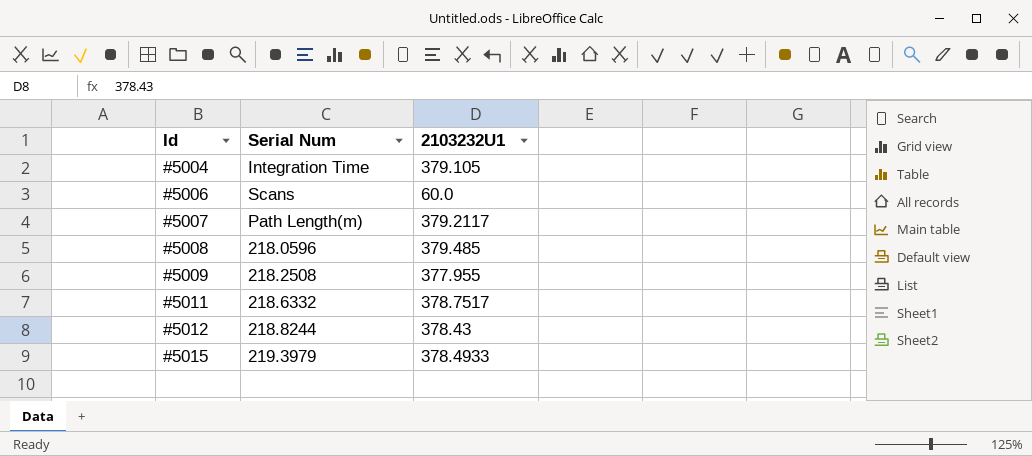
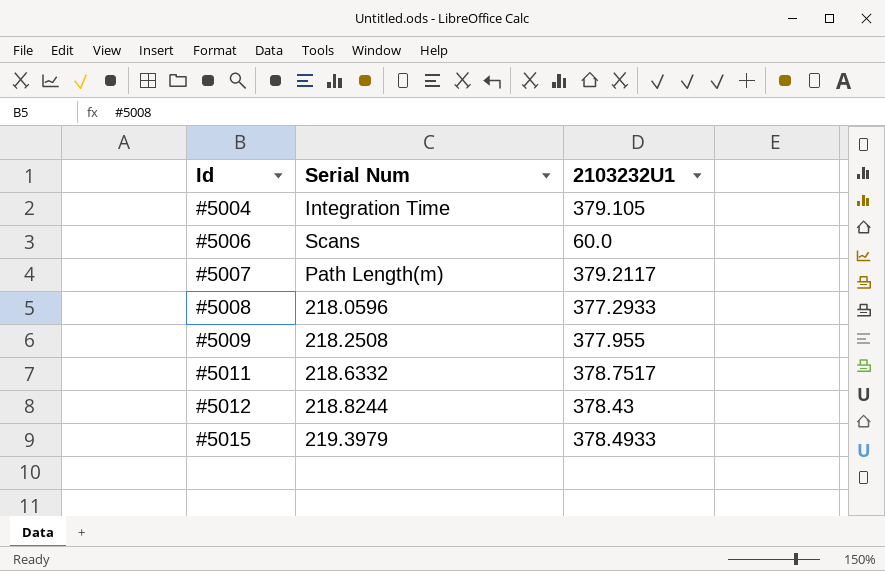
#5008 | 2103232U1: 379.485 -> 377.2933

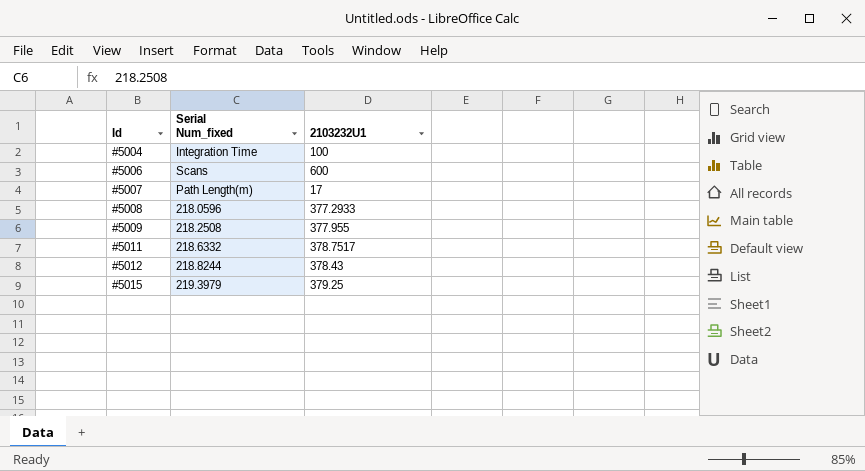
column name: Serial Num -> Serial Num_fixed
#5004 | 2103232U1: 379.105 -> 100
#5006 | 2103232U1: 60.0 -> 600
#5007 | 2103232U1: 379.2117 -> 17
#5015 | 2103232U1: 378.4933 -> 379.25

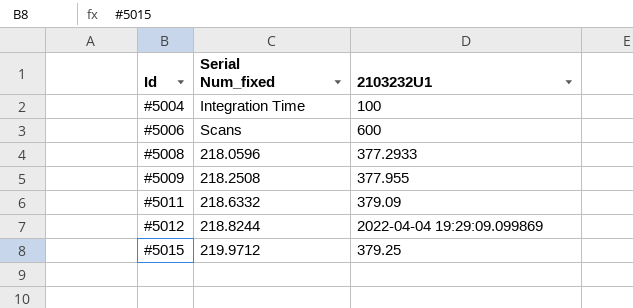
row #5007: Path Length(m) | 17 -> none
#5011 | 2103232U1: 378.7517 -> 379.09
#5012 | 2103232U1: 378.43 -> 2022-04-04 19:29:09.099869
#5015 | Serial Num_fixed: 219.3979 -> 219.9712

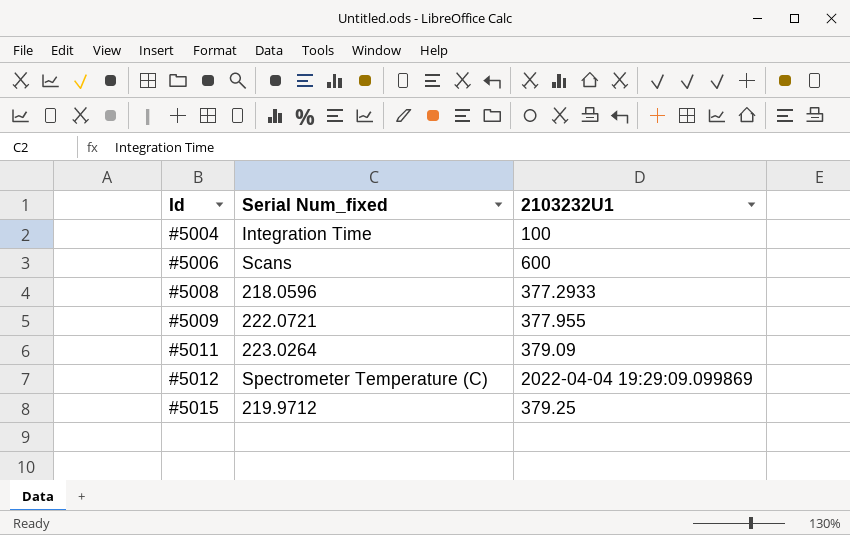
#5009 | Serial Num_fixed: 218.2508 -> 222.0721
#5011 | Serial Num_fixed: 218.6332 -> 223.0264
#5012 | Serial Num_fixed: 218.8244 -> Spectrometer Temperature (C)

